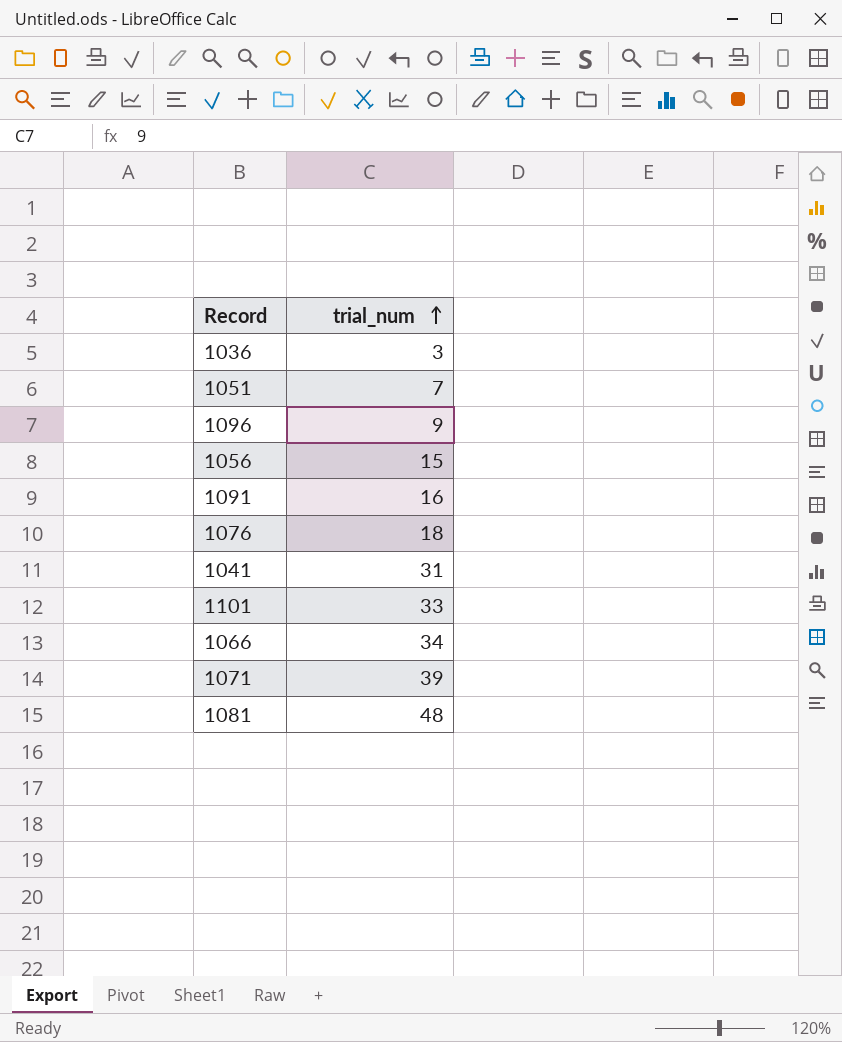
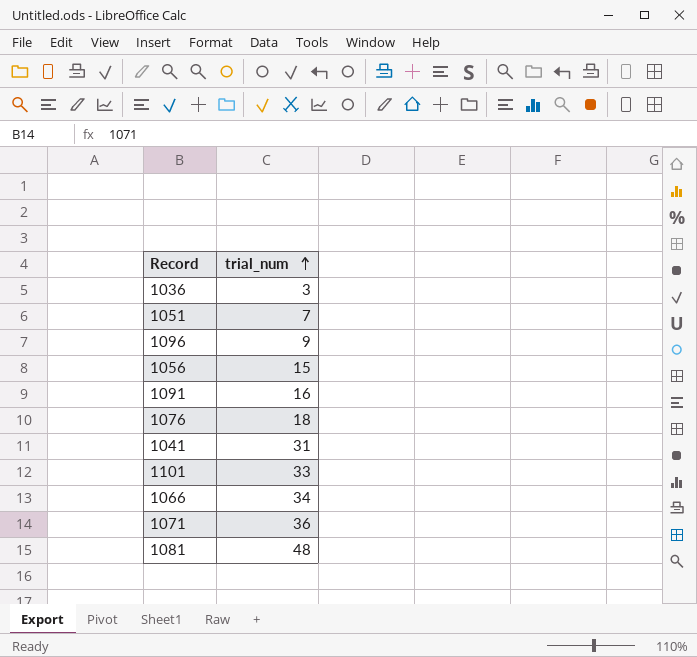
1071 | trial_num: 39 -> 36

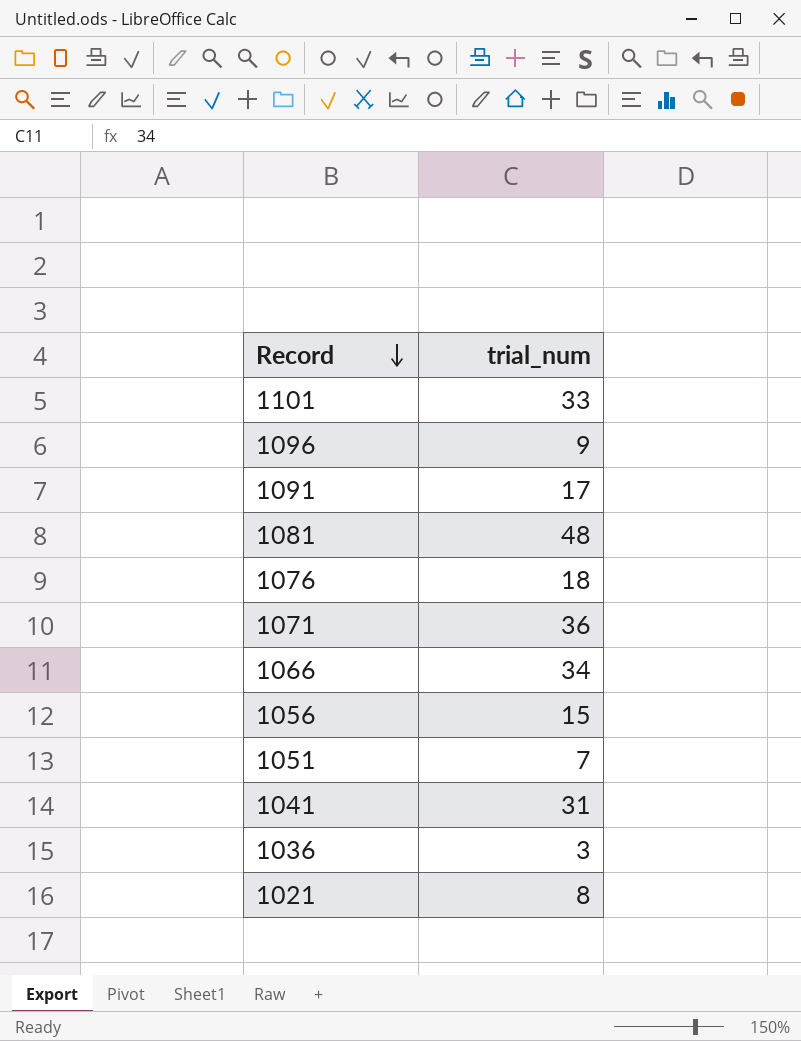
row order: trial_num ascending -> Record descending
1091 | trial_num: 16 -> 17
row 1021: none -> 8

